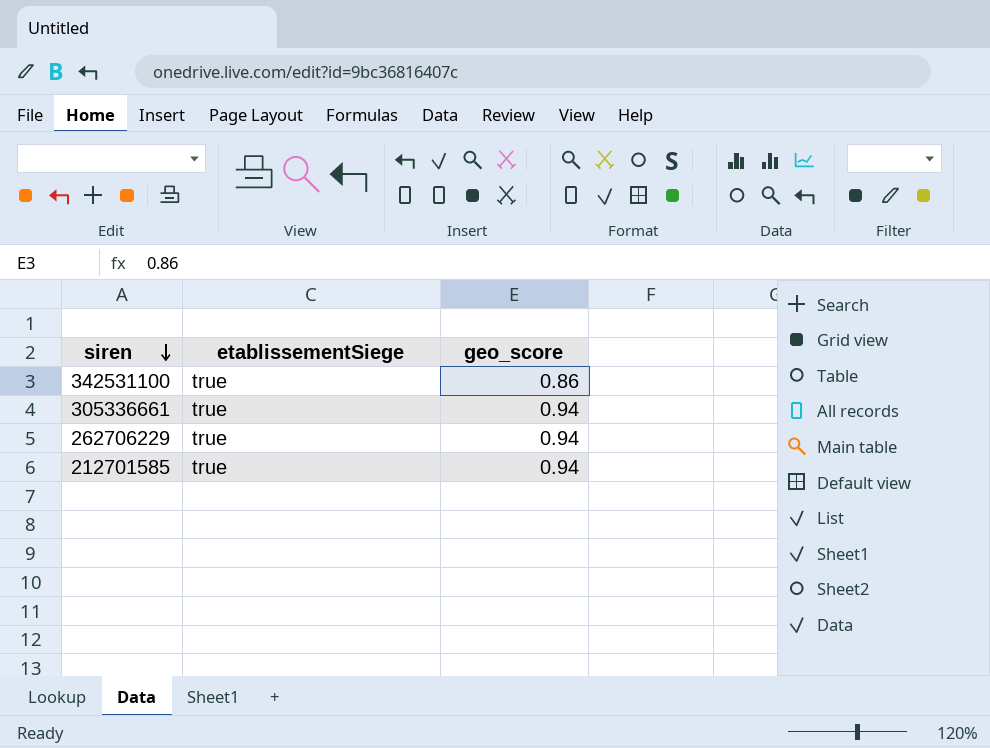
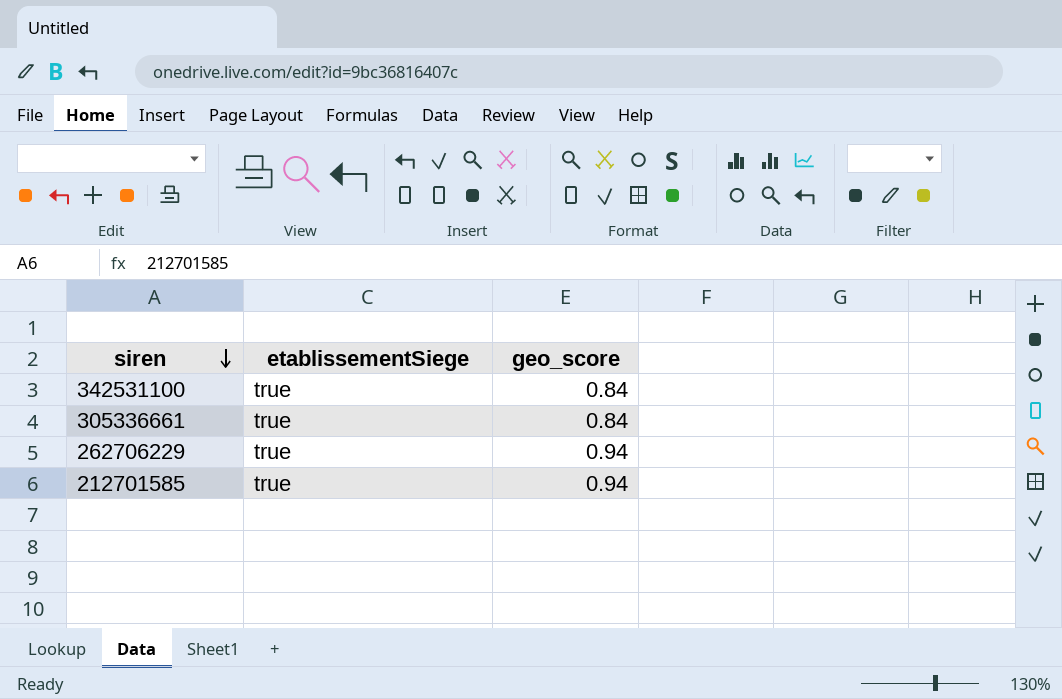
342531100 | geo_score: 0.86 -> 0.84
305336661 | geo_score: 0.94 -> 0.84

